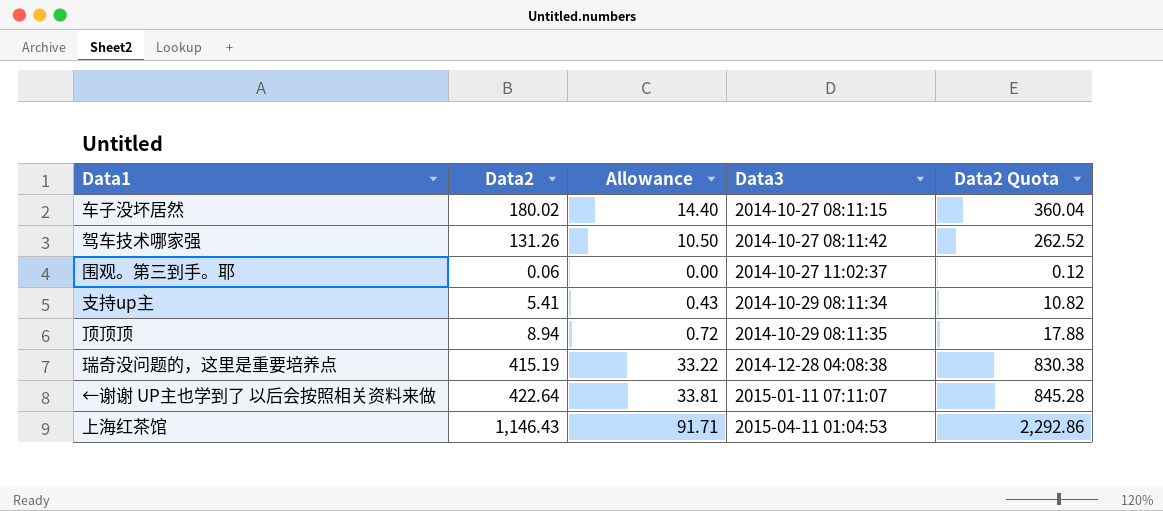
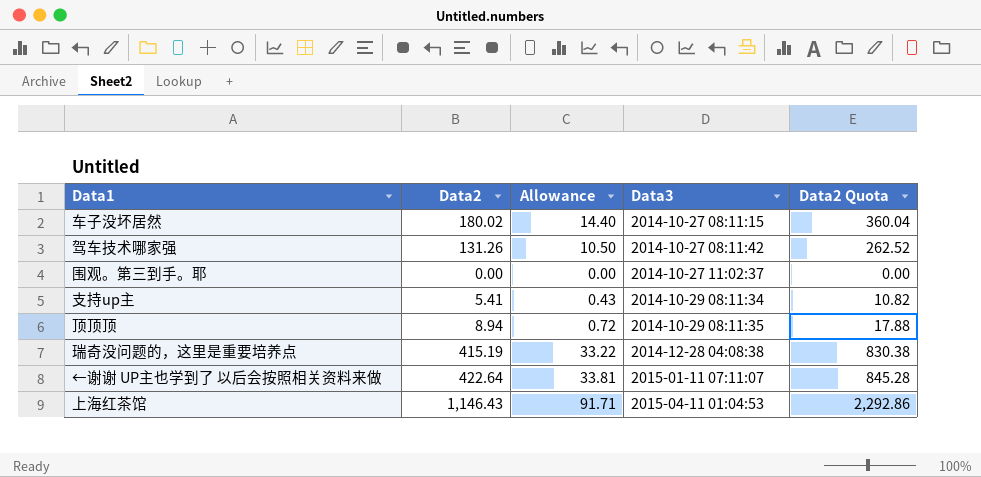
围观。第三到手。耶 | Data2: 0.06 -> 0.00
围观。第三到手。耶 | Data2 Quota: 0.12 -> 0.00

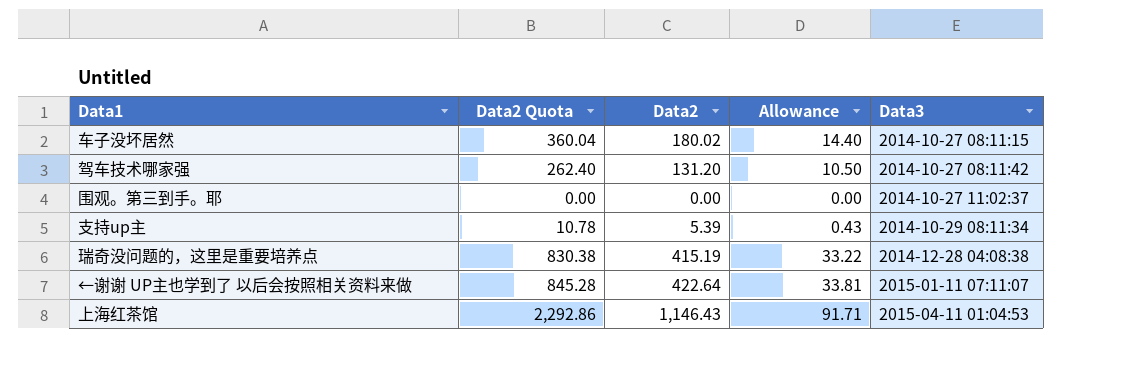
column Data2 Quota | position: 5 -> 2
row 顶顶顶: 8.94 | 0.72 | 2014-10-29 08:11:35 | 17.88 -> none
驾车技术哪家强 | Data2 Quota: 262.52 -> 262.40
驾车技术哪家强 | Data2: 131.26 -> 131.20
支持up主 | Data2 Quota: 10.82 -> 10.78
支持up主 | Data2: 5.41 -> 5.39

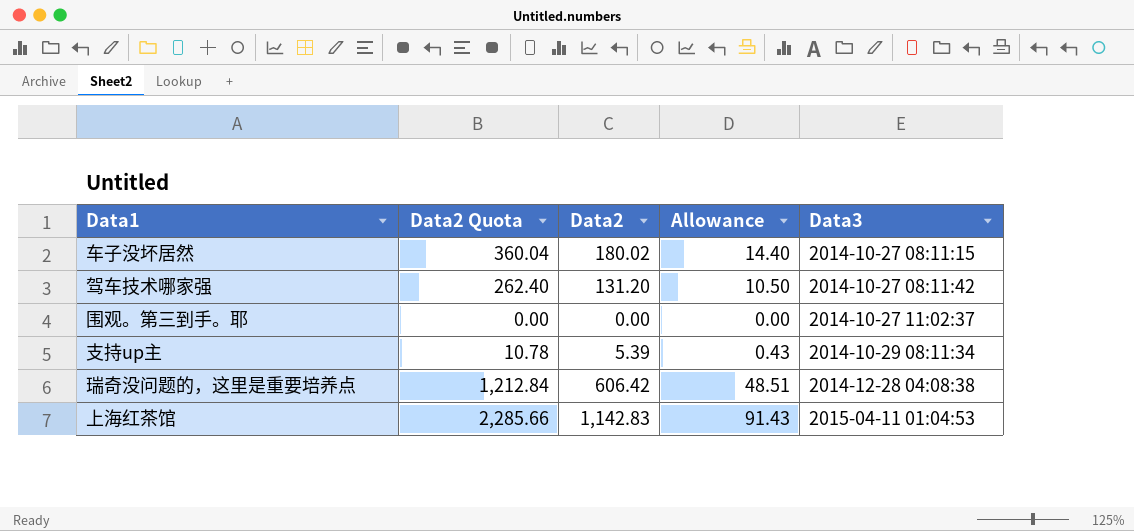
row ←谢谢 UP主也学到了 以后会按照相关资料来做: 845.28 | 422.64 | 33.81 | 2015-01-11 07:11:07 -> none
瑞奇没问题的，这里是重要培养点 | Data2 Quota: 830.38 -> 1,212.84
瑞奇没问题的，这里是重要培养点 | Data2: 415.19 -> 606.42
瑞奇没问题的，这里是重要培养点 | Allowance: 33.22 -> 48.51
上海红茶馆 | Data2 Quota: 2,292.86 -> 2,285.66
上海红茶馆 | Data2: 1,146.43 -> 1,142.83
上海红茶馆 | Allowance: 91.71 -> 91.43

